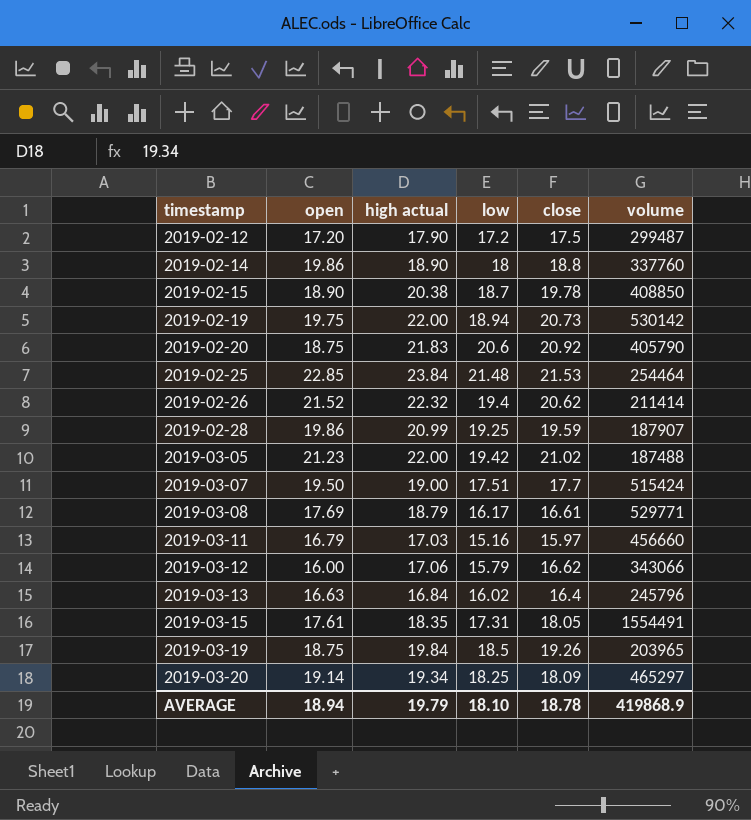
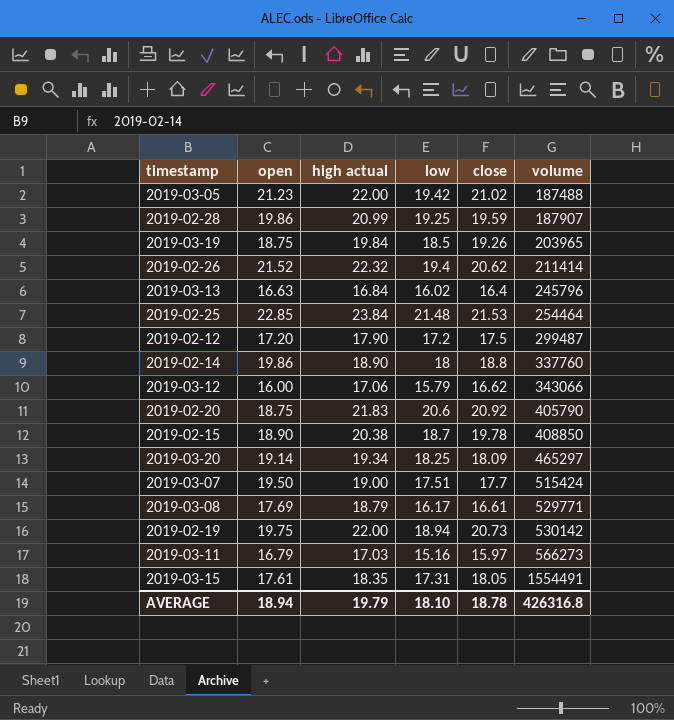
row order: timestamp ascending -> volume ascending
2019-03-11 | volume: 456660 -> 566273
AVERAGE | volume: 419868.9 -> 426316.8

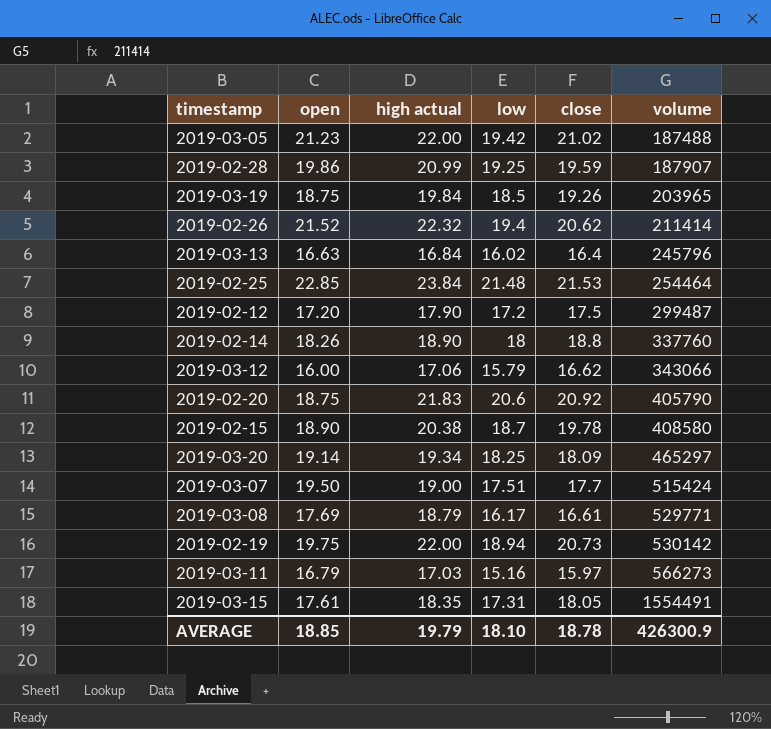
2019-02-14 | open: 19.86 -> 18.26
2019-02-15 | volume: 408850 -> 408580
AVERAGE | open: 18.94 -> 18.85
AVERAGE | volume: 426316.8 -> 426300.9

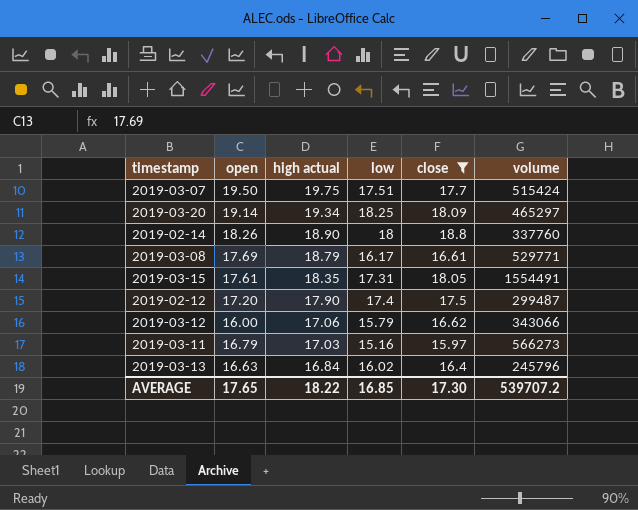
filter: none -> close <= 18.8
row order: volume ascending -> high actual descending
2019-03-07 | high actual: 19.00 -> 19.75
2019-02-12 | low: 17.2 -> 17.4
AVERAGE | open: 18.85 -> 17.65
AVERAGE | high actual: 19.79 -> 18.22
AVERAGE | low: 18.10 -> 16.85
AVERAGE | close: 18.78 -> 17.30
AVERAGE | volume: 426300.9 -> 539707.2

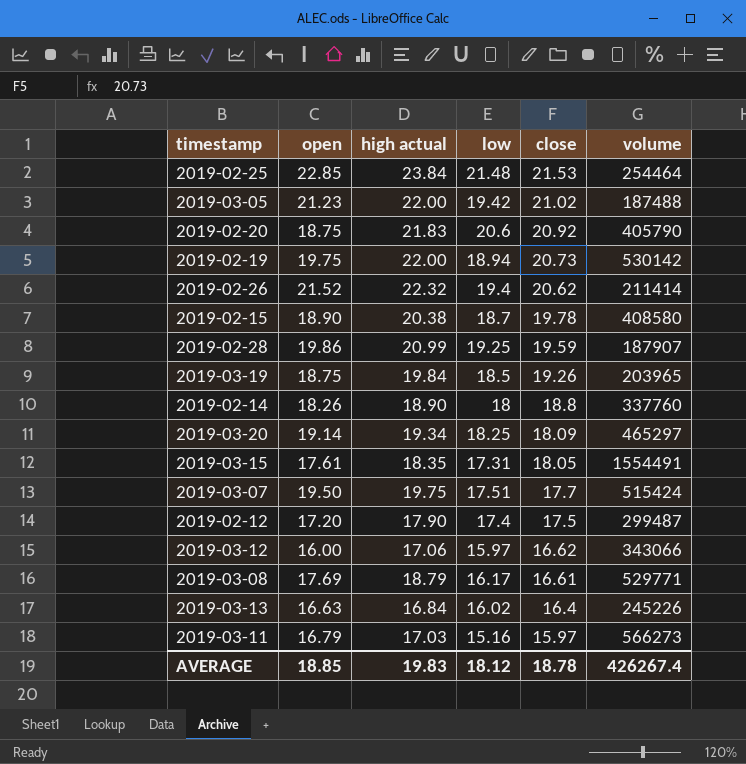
filter: close <= 18.8 -> none
row order: high actual descending -> close descending
2019-03-12 | low: 15.79 -> 15.97
2019-03-13 | volume: 245796 -> 245226
AVERAGE | open: 17.65 -> 18.85
AVERAGE | high actual: 18.22 -> 19.83
AVERAGE | low: 16.85 -> 18.12
AVERAGE | close: 17.30 -> 18.78
AVERAGE | volume: 539707.2 -> 426267.4

